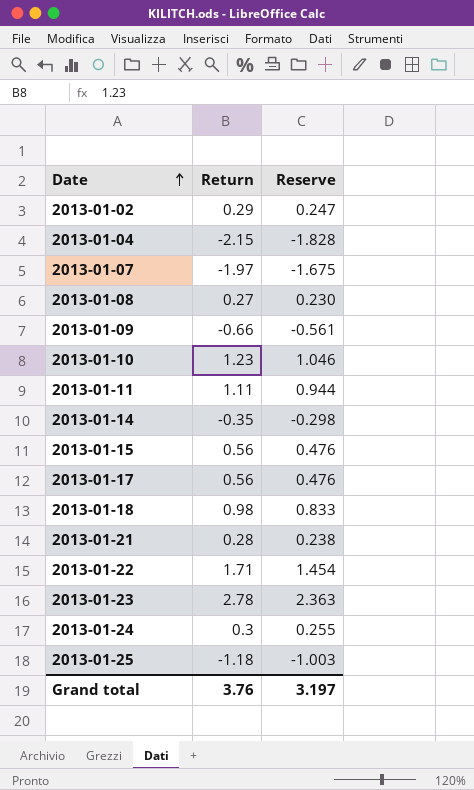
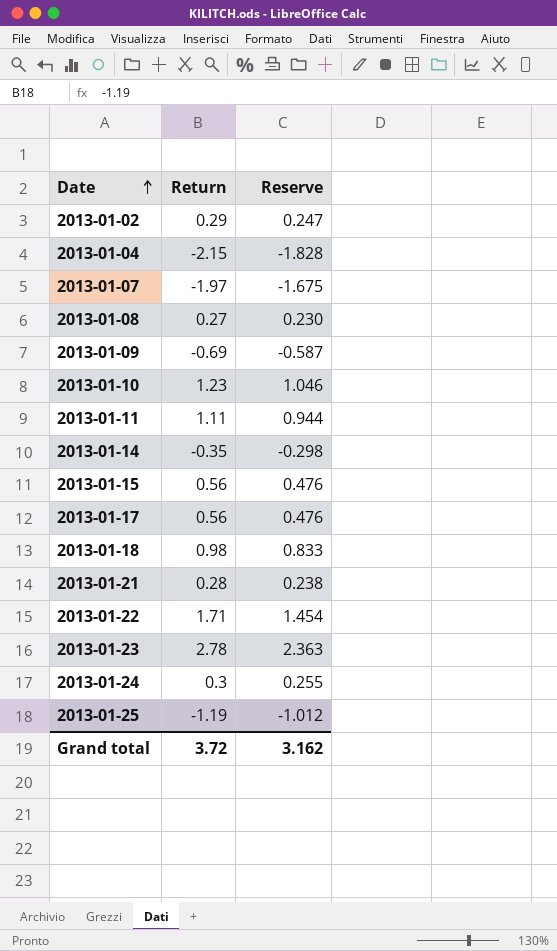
2013-01-09 | Return: -0.66 -> -0.69
2013-01-09 | Reserve: -0.561 -> -0.587
2013-01-25 | Return: -1.18 -> -1.19
2013-01-25 | Reserve: -1.003 -> -1.012
Grand total | Return: 3.76 -> 3.72
Grand total | Reserve: 3.197 -> 3.162

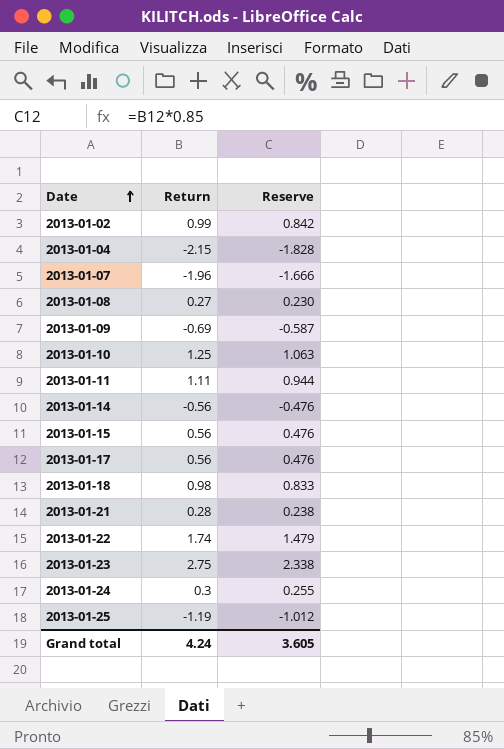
2013-01-02 | Return: 0.29 -> 0.99
2013-01-02 | Reserve: 0.247 -> 0.842
2013-01-07 | Return: -1.97 -> -1.96
2013-01-07 | Reserve: -1.675 -> -1.666
2013-01-10 | Return: 1.23 -> 1.25
2013-01-10 | Reserve: 1.046 -> 1.063
2013-01-14 | Return: -0.35 -> -0.56
2013-01-14 | Reserve: -0.298 -> -0.476
2013-01-22 | Return: 1.71 -> 1.74
2013-01-22 | Reserve: 1.454 -> 1.479
2013-01-23 | Return: 2.78 -> 2.75
2013-01-23 | Reserve: 2.363 -> 2.338
Grand total | Return: 3.72 -> 4.24
Grand total | Reserve: 3.162 -> 3.605

